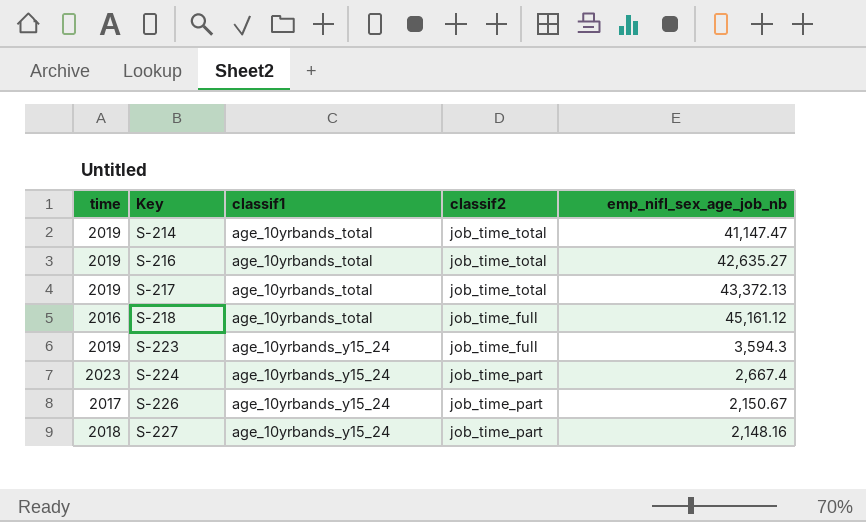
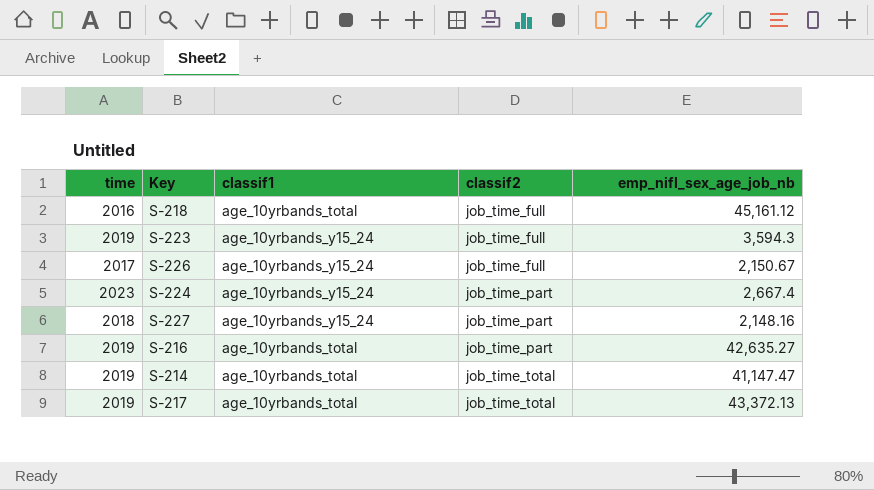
row order: Key ascending -> classif2 ascending
S-226 | classif2: job_time_part -> job_time_full
S-216 | classif2: job_time_total -> job_time_part

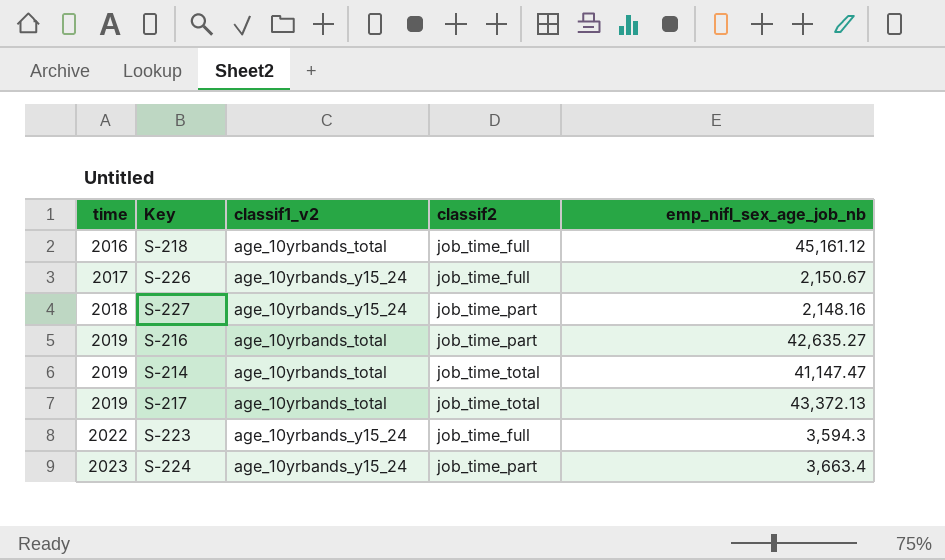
row order: classif2 ascending -> time ascending
column name: classif1 -> classif1_v2
S-223 | time: 2019 -> 2022
S-224 | emp_nifl_sex_age_job_nb: 2,667.4 -> 3,663.4

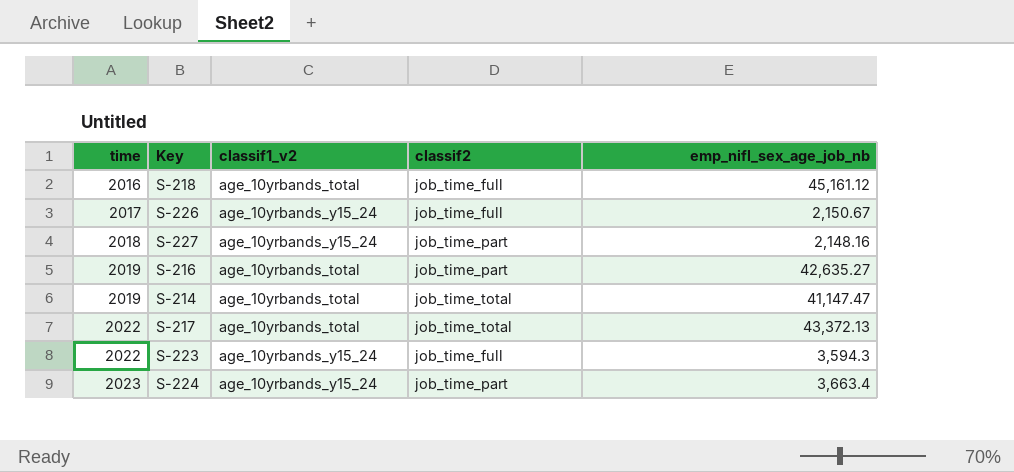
S-217 | time: 2019 -> 2022

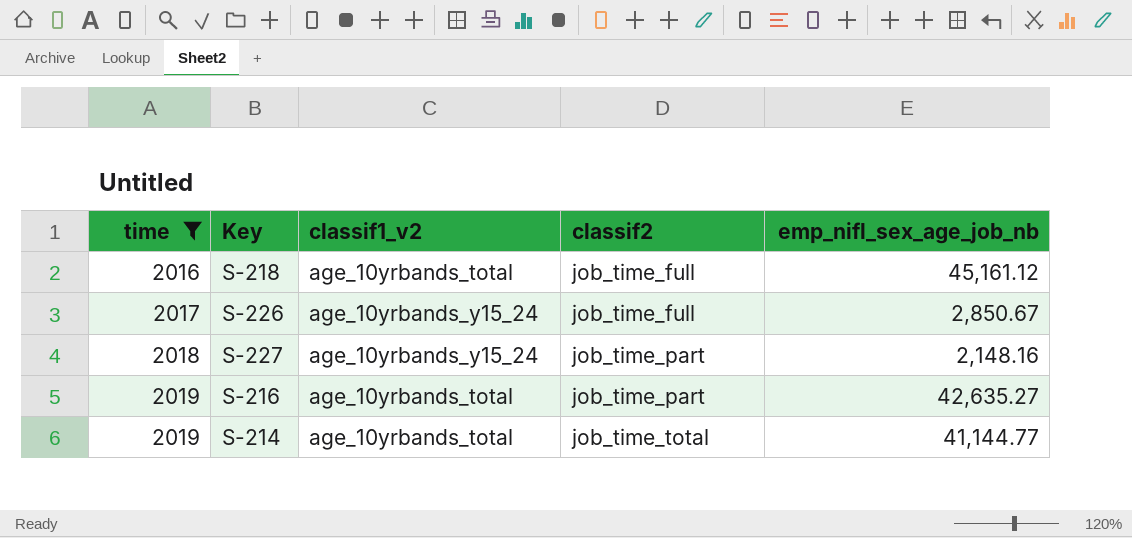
filter: none -> time <= 2019
S-226 | emp_nifl_sex_age_job_nb: 2,150.67 -> 2,850.67
S-214 | emp_nifl_sex_age_job_nb: 41,147.47 -> 41,144.77

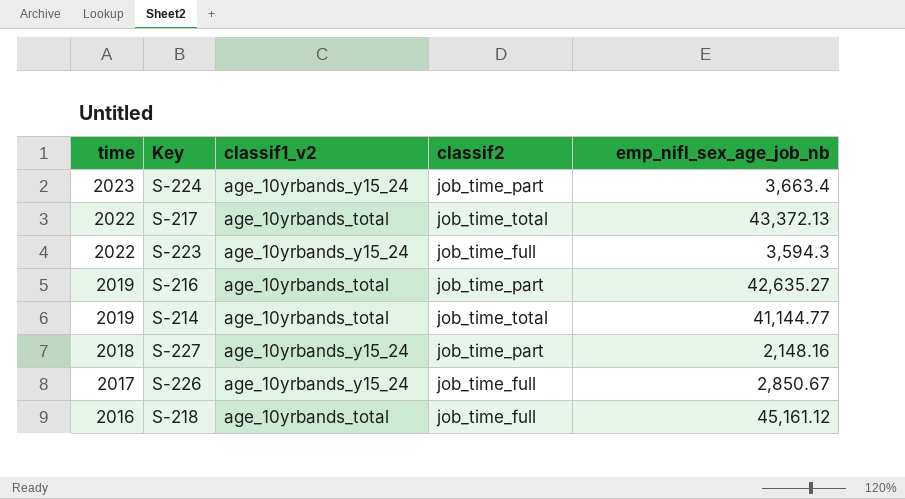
filter: time <= 2019 -> none
row order: time ascending -> time descending

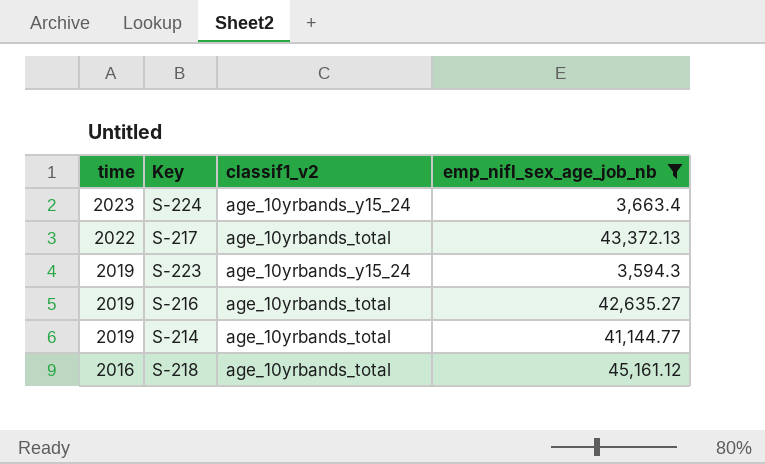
filter: none -> emp_nifl_sex_age_job_nb >= 3,594.3
column classif2 | position: 4 -> none
S-223 | time: 2022 -> 2019

